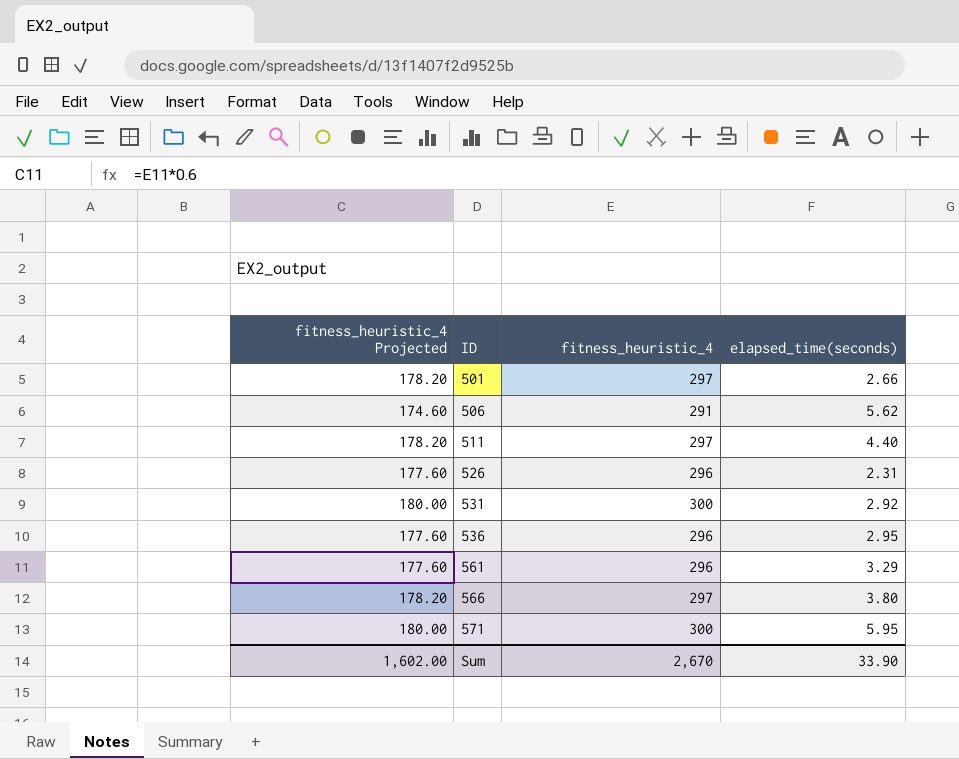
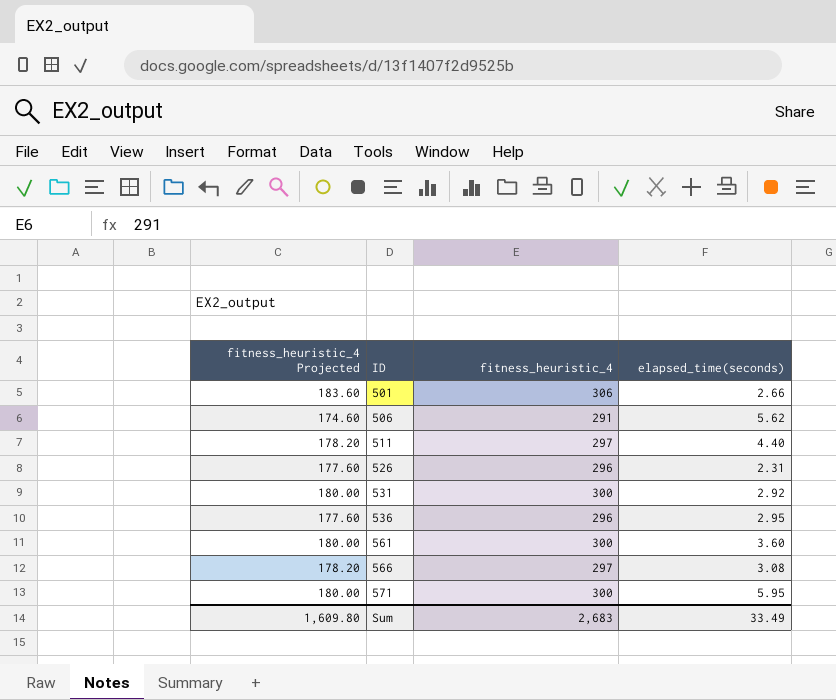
501 | fitness_heuristic_4 Projected: 178.20 -> 183.60
501 | fitness_heuristic_4: 297 -> 306
561 | fitness_heuristic_4 Projected: 177.60 -> 180.00
561 | fitness_heuristic_4: 296 -> 300
561 | elapsed_time(seconds): 3.29 -> 3.60
566 | elapsed_time(seconds): 3.80 -> 3.08
Sum | fitness_heuristic_4 Projected: 1,602.00 -> 1,609.80
Sum | fitness_heuristic_4: 2,670 -> 2,683
Sum | elapsed_time(seconds): 33.90 -> 33.49

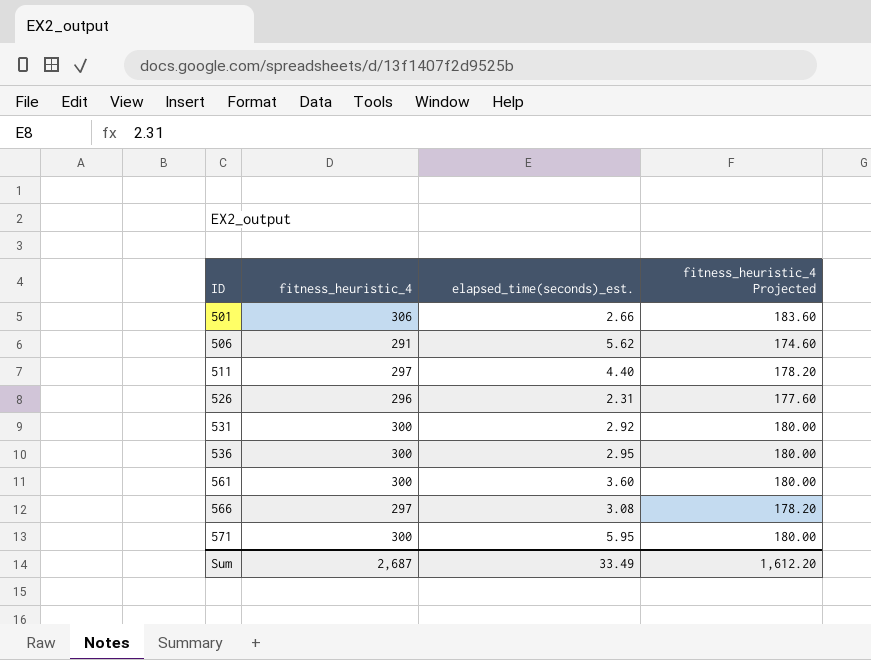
column name: elapsed_time(seconds) -> elapsed_time(seconds)_est.
column fitness_heuristic_4 Projected | position: 1 -> 4
536 | fitness_heuristic_4: 296 -> 300
536 | fitness_heuristic_4 Projected: 177.60 -> 180.00
Sum | fitness_heuristic_4: 2,683 -> 2,687
Sum | fitness_heuristic_4 Projected: 1,609.80 -> 1,612.20

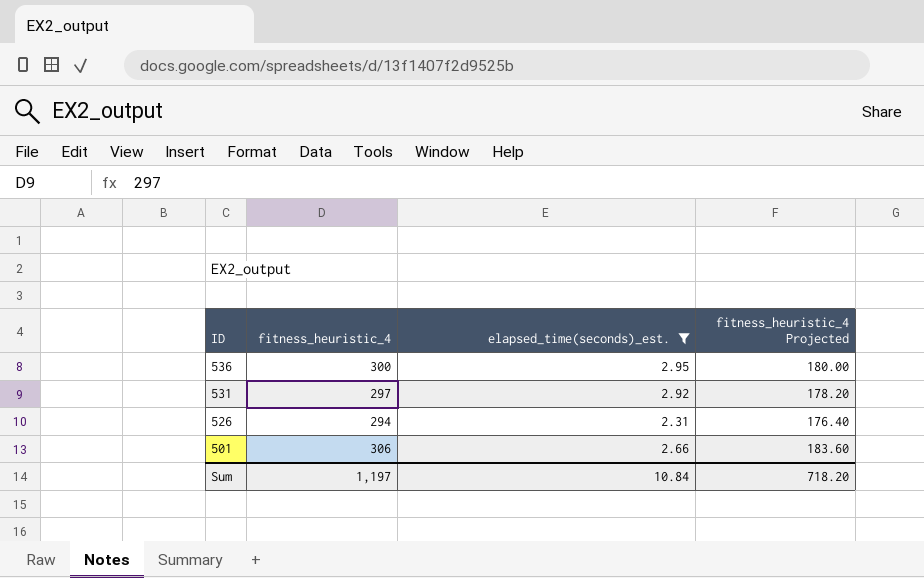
filter: none -> elapsed_time(seconds)_est. <= 2.95
row order: ID ascending -> ID descending
531 | fitness_heuristic_4: 300 -> 297
531 | fitness_heuristic_4 Projected: 180.00 -> 178.20
526 | fitness_heuristic_4: 296 -> 294
526 | fitness_heuristic_4 Projected: 177.60 -> 176.40
Sum | fitness_heuristic_4: 2,687 -> 1,197
Sum | elapsed_time(seconds)_est.: 33.49 -> 10.84
Sum | fitness_heuristic_4 Projected: 1,612.20 -> 718.20

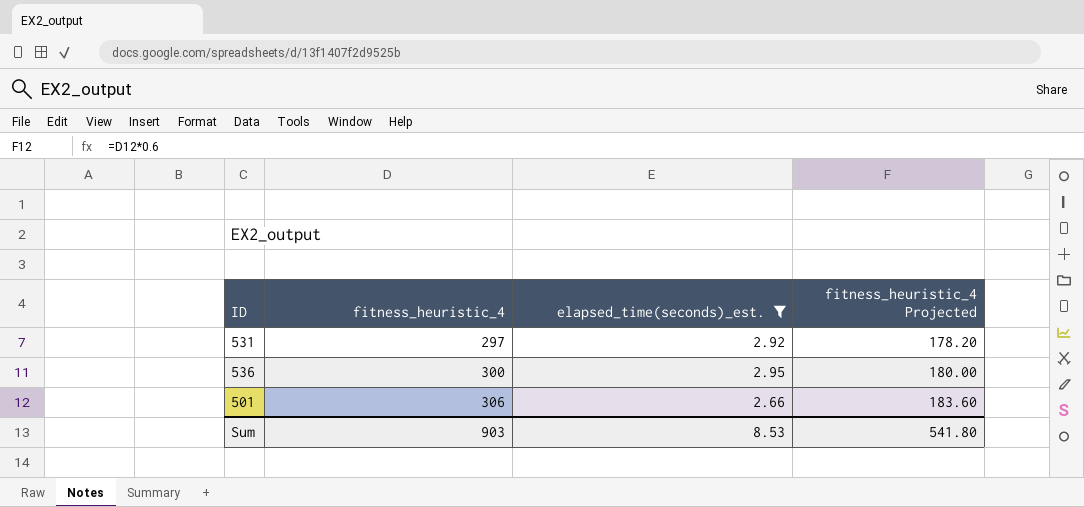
row order: ID descending -> fitness_heuristic_4 ascending
row 526: 294 | 2.31 | 176.40 -> none
Sum | fitness_heuristic_4: 1,197 -> 903
Sum | elapsed_time(seconds)_est.: 10.84 -> 8.53
Sum | fitness_heuristic_4 Projected: 718.20 -> 541.80

